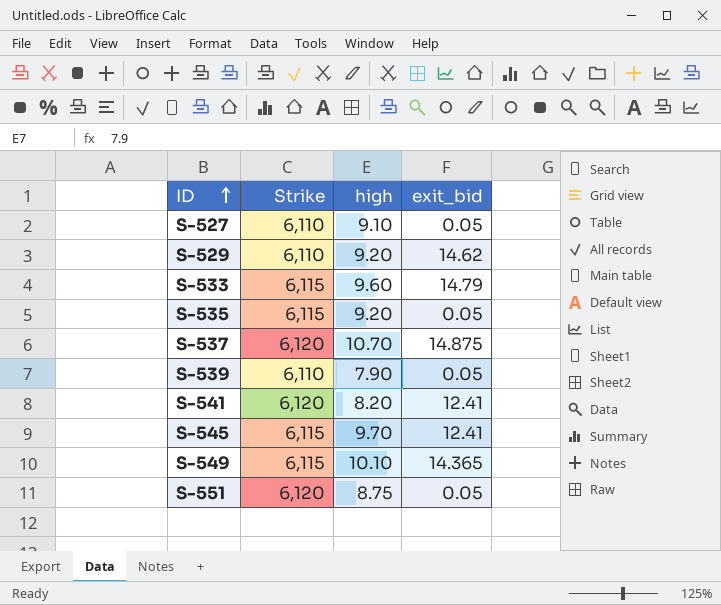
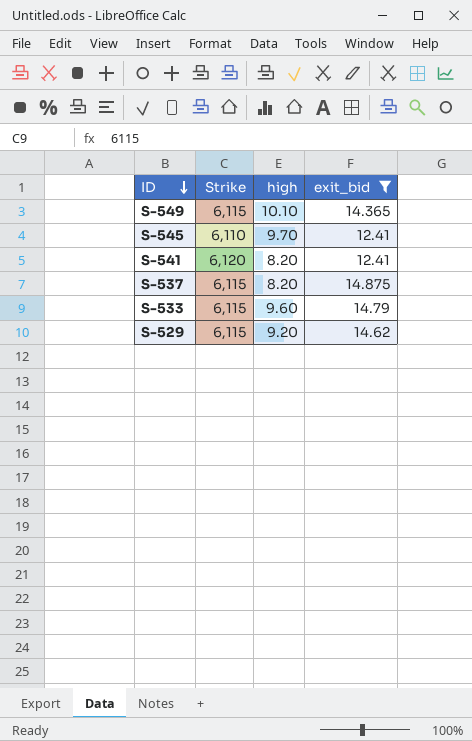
filter: none -> exit_bid != 0.05
row order: ID ascending -> ID descending
S-545 | Strike: 6,115 -> 6,110
S-537 | Strike: 6,120 -> 6,115
S-537 | high: 10.70 -> 8.20
S-529 | Strike: 6,110 -> 6,115

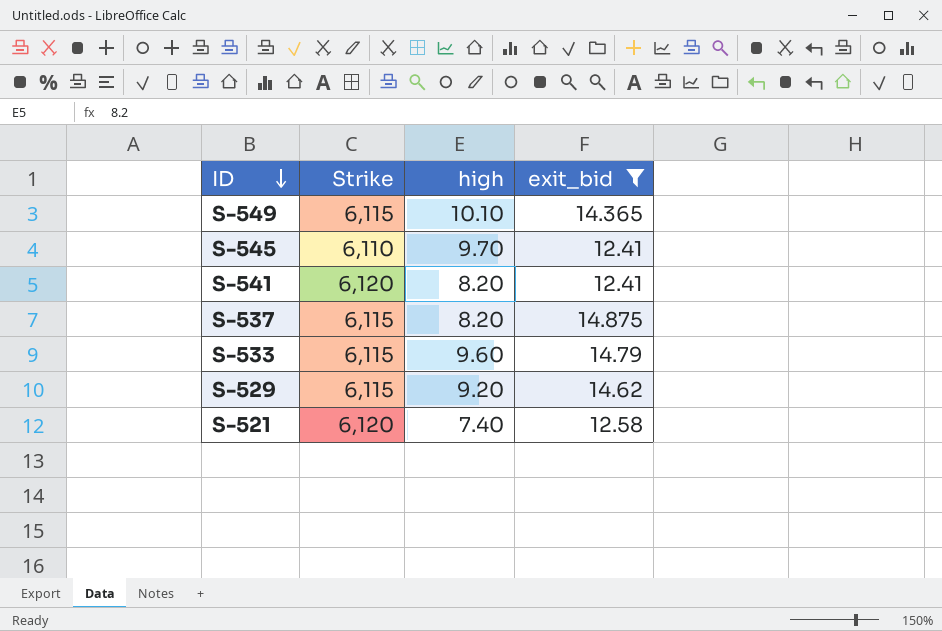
row S-521: none -> 6,120 | 7.40 | 12.58

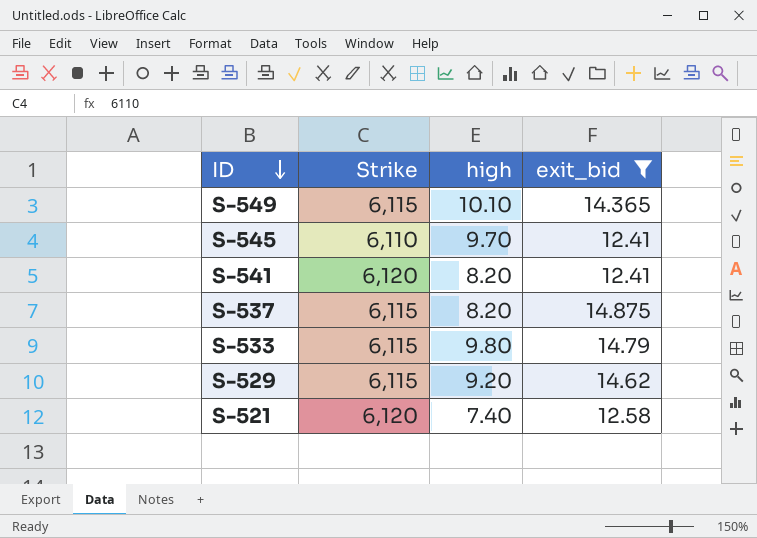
S-533 | high: 9.60 -> 9.80

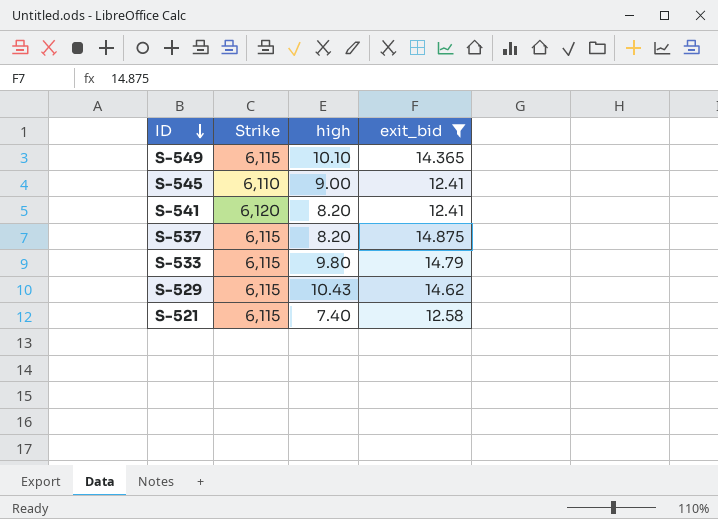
S-545 | high: 9.70 -> 9.00
S-529 | high: 9.20 -> 10.43
S-521 | Strike: 6,120 -> 6,115

